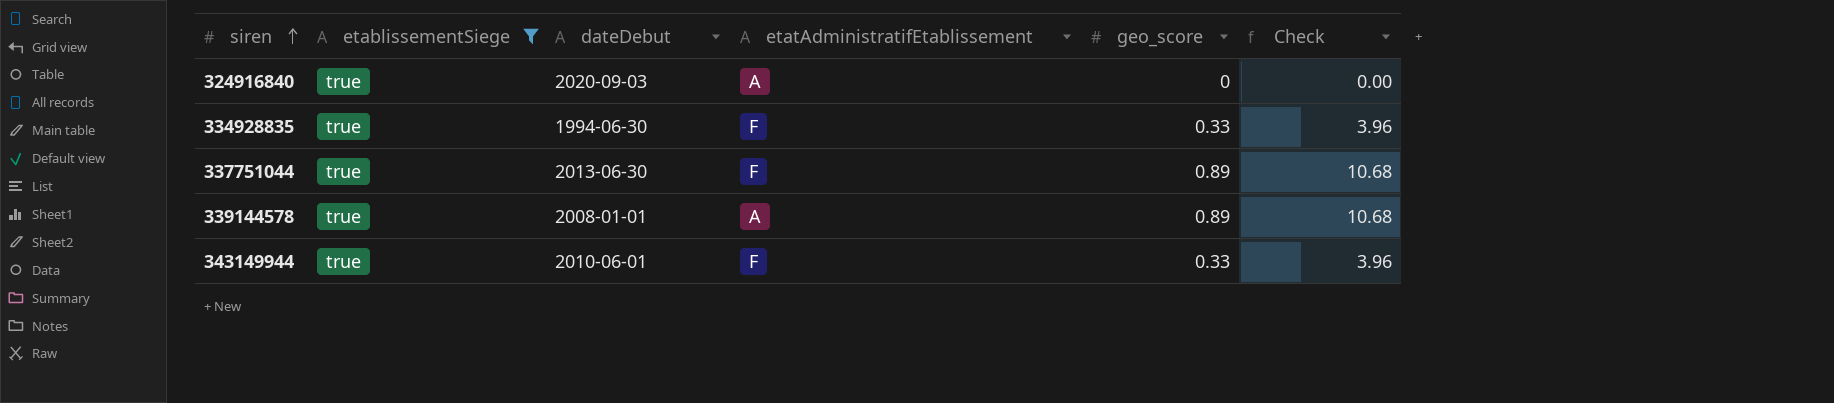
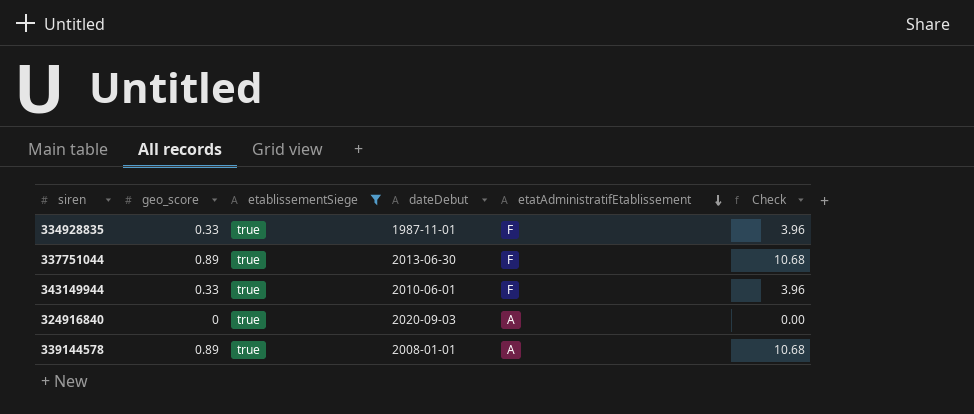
row order: siren ascending -> etatAdministratifEtablissement descending
column geo_score | position: 5 -> 2
334928835 | dateDebut: 1994-06-30 -> 1987-11-01

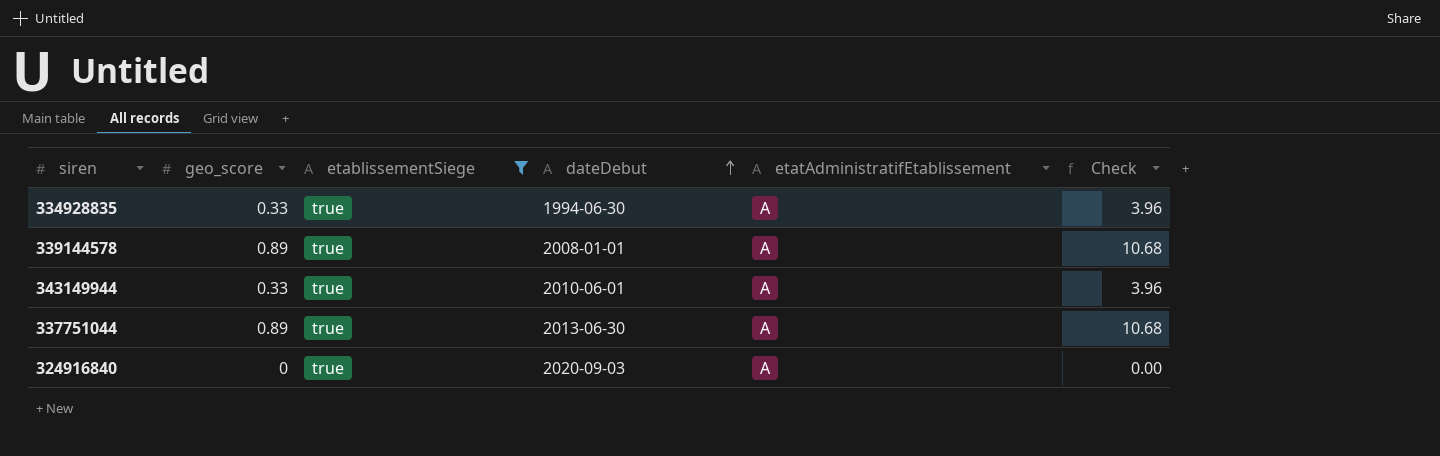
row order: etatAdministratifEtablissement descending -> dateDebut ascending
334928835 | dateDebut: 1987-11-01 -> 1994-06-30
334928835 | etatAdministratifEtablissement: F -> A
343149944 | etatAdministratifEtablissement: F -> A
337751044 | etatAdministratifEtablissement: F -> A

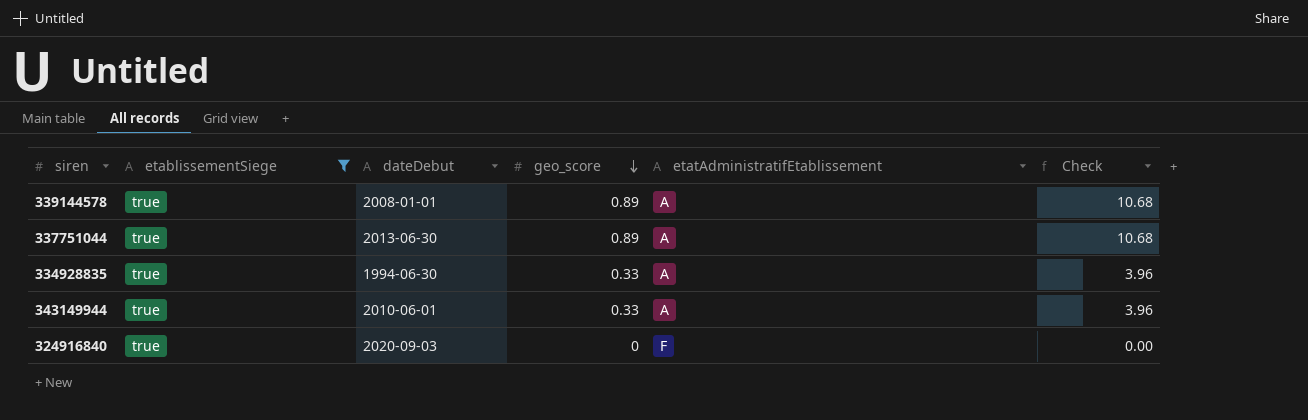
row order: dateDebut ascending -> geo_score descending
column geo_score | position: 2 -> 4
324916840 | etatAdministratifEtablissement: A -> F

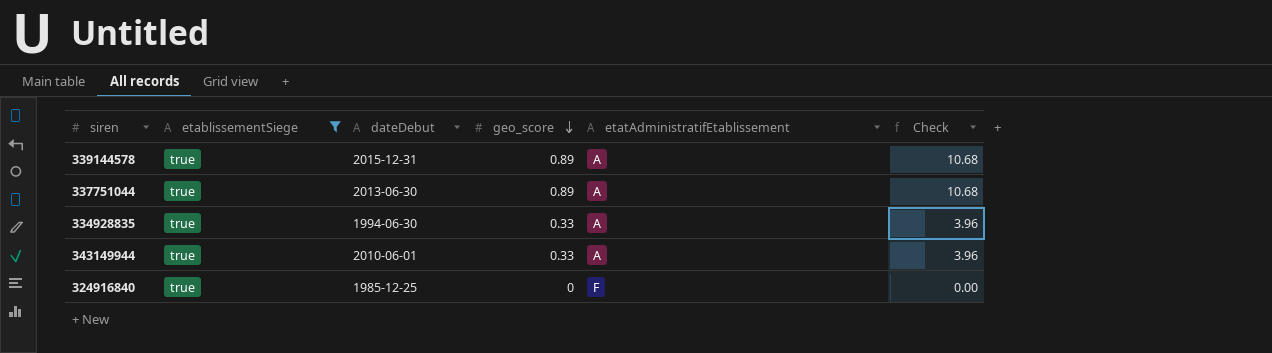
339144578 | dateDebut: 2008-01-01 -> 2015-12-31
324916840 | dateDebut: 2020-09-03 -> 1985-12-25

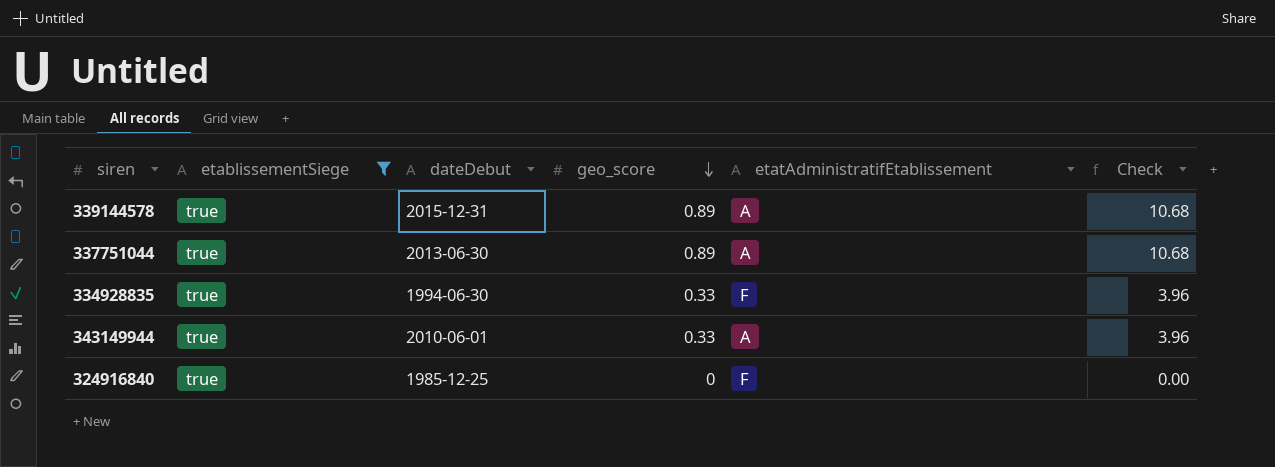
334928835 | etatAdministratifEtablissement: A -> F

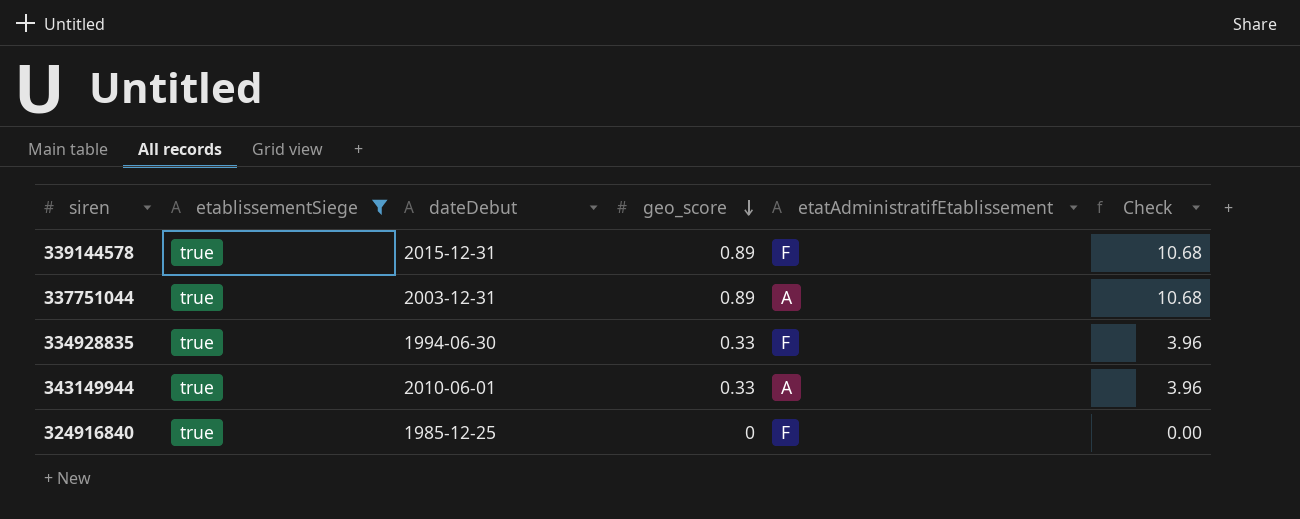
339144578 | etatAdministratifEtablissement: A -> F
337751044 | dateDebut: 2013-06-30 -> 2003-12-31

